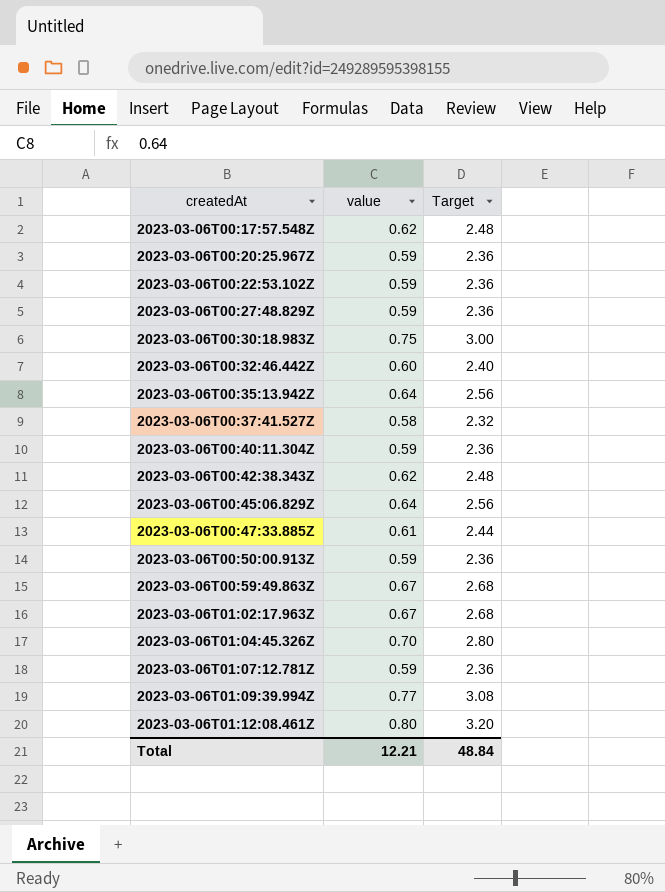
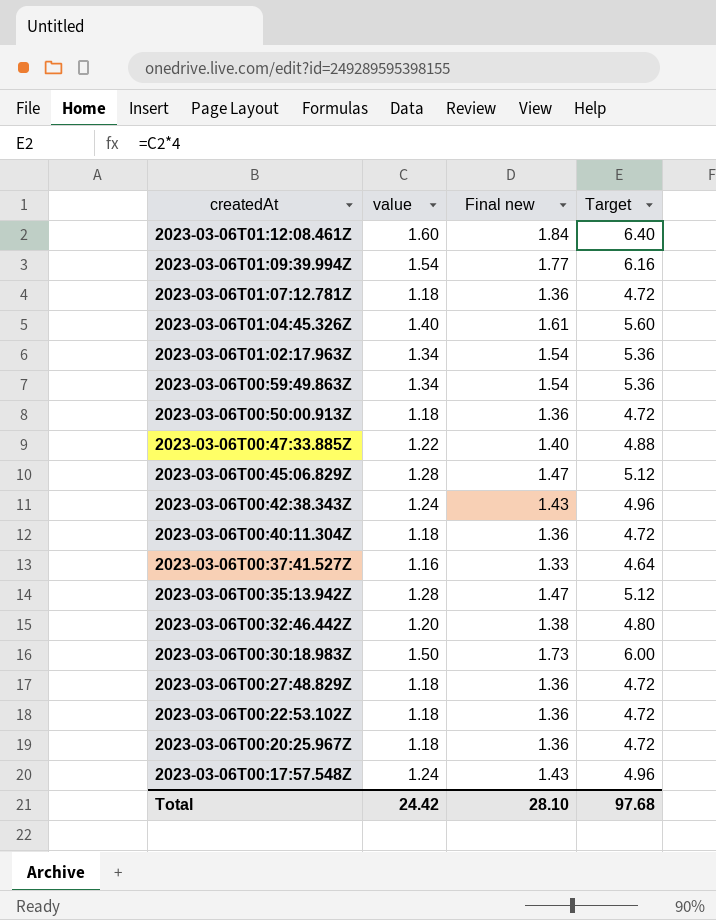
row order: createdAt ascending -> createdAt descending
column Final new | formula: none -> [value] * 1.15
2023-03-06T01:12:08.461Z | value: 0.80 -> 1.60
2023-03-06T01:12:08.461Z | Target: 3.20 -> 6.40
2023-03-06T01:09:39.994Z | value: 0.77 -> 1.54
2023-03-06T01:09:39.994Z | Target: 3.08 -> 6.16
2023-03-06T01:07:12.781Z | value: 0.59 -> 1.18
2023-03-06T01:07:12.781Z | Target: 2.36 -> 4.72
2023-03-06T01:04:45.326Z | value: 0.70 -> 1.40
2023-03-06T01:04:45.326Z | Target: 2.80 -> 5.60
2023-03-06T01:02:17.963Z | value: 0.67 -> 1.34
2023-03-06T01:02:17.963Z | Target: 2.68 -> 5.36
2023-03-06T00:59:49.863Z | value: 0.67 -> 1.34
2023-03-06T00:59:49.863Z | Target: 2.68 -> 5.36
2023-03-06T00:50:00.913Z | value: 0.59 -> 1.18
2023-03-06T00:50:00.913Z | Target: 2.36 -> 4.72
2023-03-06T00:47:33.885Z | value: 0.61 -> 1.22
2023-03-06T00:47:33.885Z | Target: 2.44 -> 4.88
2023-03-06T00:45:06.829Z | value: 0.64 -> 1.28
2023-03-06T00:45:06.829Z | Target: 2.56 -> 5.12
2023-03-06T00:42:38.343Z | value: 0.62 -> 1.24
2023-03-06T00:42:38.343Z | Target: 2.48 -> 4.96
2023-03-06T00:40:11.304Z | value: 0.59 -> 1.18
2023-03-06T00:40:11.304Z | Target: 2.36 -> 4.72
2023-03-06T00:37:41.527Z | value: 0.58 -> 1.16
2023-03-06T00:37:41.527Z | Target: 2.32 -> 4.64
2023-03-06T00:35:13.942Z | value: 0.64 -> 1.28
2023-03-06T00:35:13.942Z | Target: 2.56 -> 5.12
2023-03-06T00:32:46.442Z | value: 0.60 -> 1.20
2023-03-06T00:32:46.442Z | Target: 2.40 -> 4.80
2023-03-06T00:30:18.983Z | value: 0.75 -> 1.50
2023-03-06T00:30:18.983Z | Target: 3.00 -> 6.00
2023-03-06T00:27:48.829Z | value: 0.59 -> 1.18
2023-03-06T00:27:48.829Z | Target: 2.36 -> 4.72
2023-03-06T00:22:53.102Z | value: 0.59 -> 1.18
2023-03-06T00:22:53.102Z | Target: 2.36 -> 4.72
2023-03-06T00:20:25.967Z | value: 0.59 -> 1.18
2023-03-06T00:20:25.967Z | Target: 2.36 -> 4.72
2023-03-06T00:17:57.548Z | value: 0.62 -> 1.24
2023-03-06T00:17:57.548Z | Target: 2.48 -> 4.96
Total | value: 12.21 -> 24.42
Total | Target: 48.84 -> 97.68

